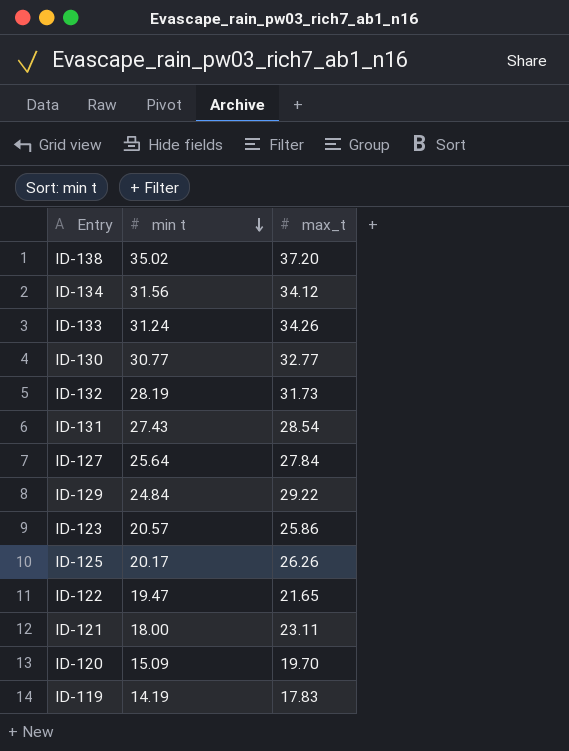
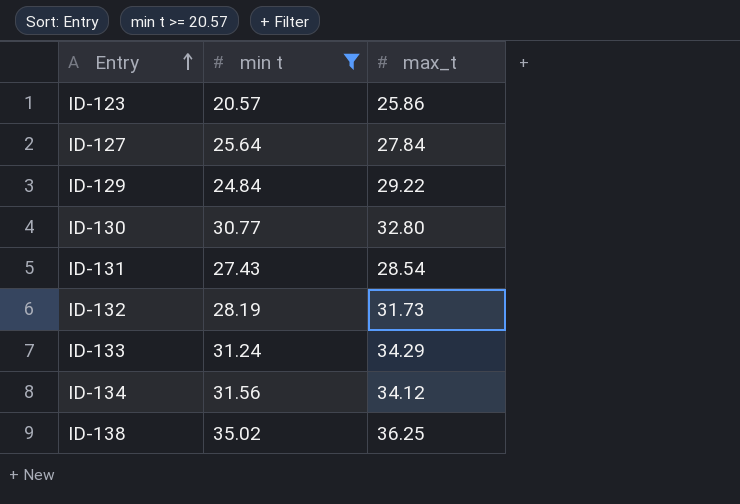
filter: none -> min t >= 20.57
row order: min t descending -> Entry ascending
ID-130 | max_t: 32.77 -> 32.80
ID-133 | max_t: 34.26 -> 34.29
ID-138 | max_t: 37.20 -> 36.25

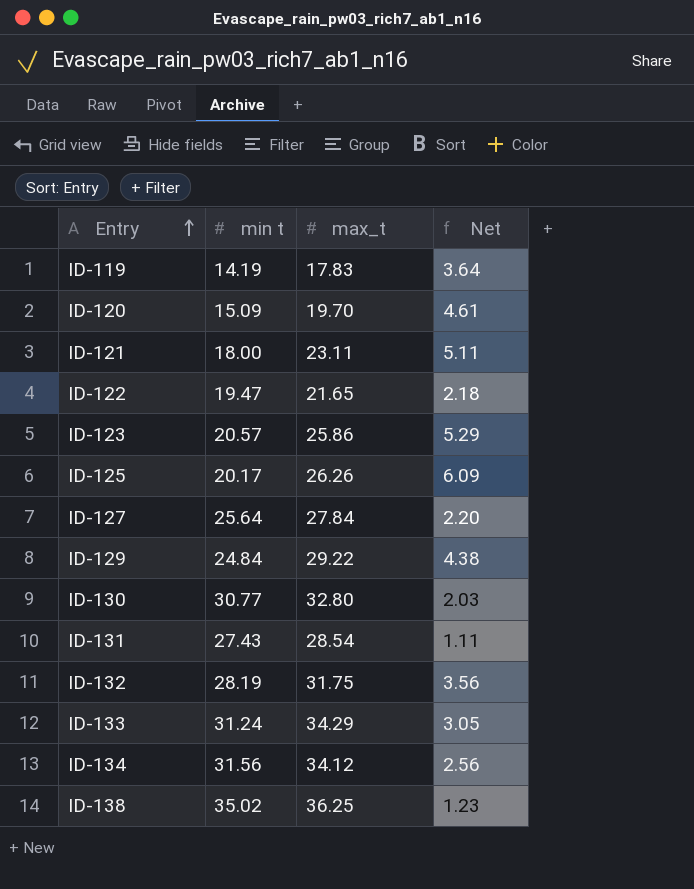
filter: min t >= 20.57 -> none
column Net | formula: none -> [max_t] - [min t]
ID-132 | max_t: 31.73 -> 31.75

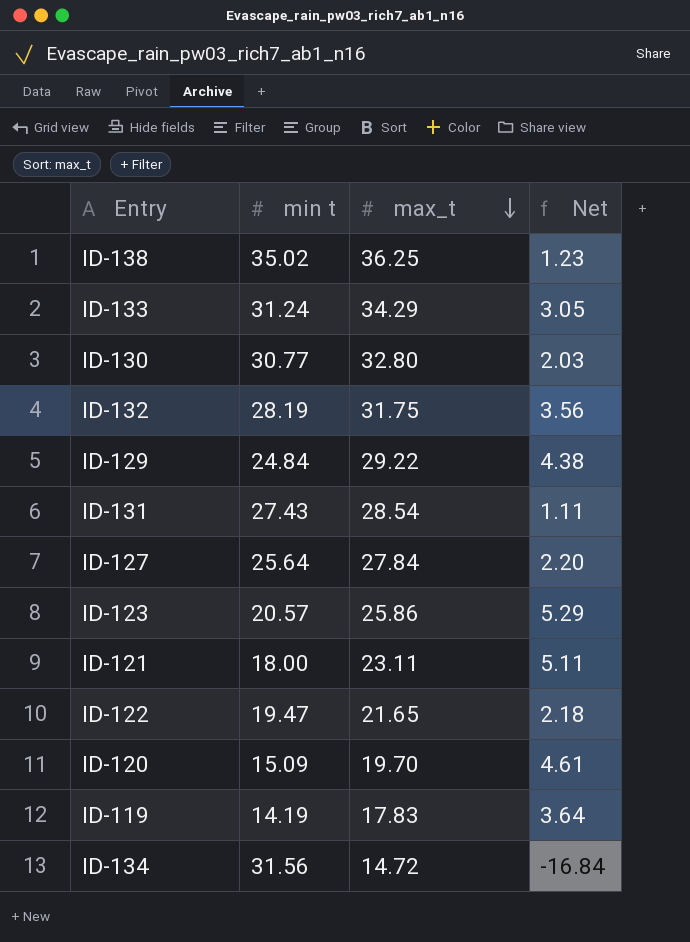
row order: Entry ascending -> max_t descending
row ID-125: 20.17 | 26.26 | 6.09 -> none
ID-134 | max_t: 34.12 -> 14.72
ID-134 | Net: 2.56 -> -16.84

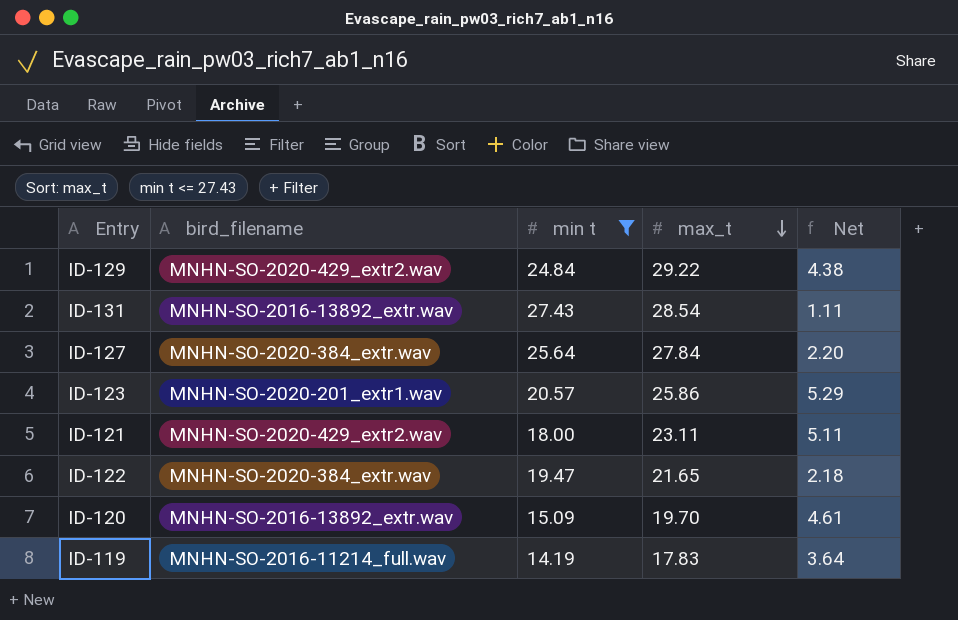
filter: none -> min t <= 27.43
column bird_filename | position: none -> 2

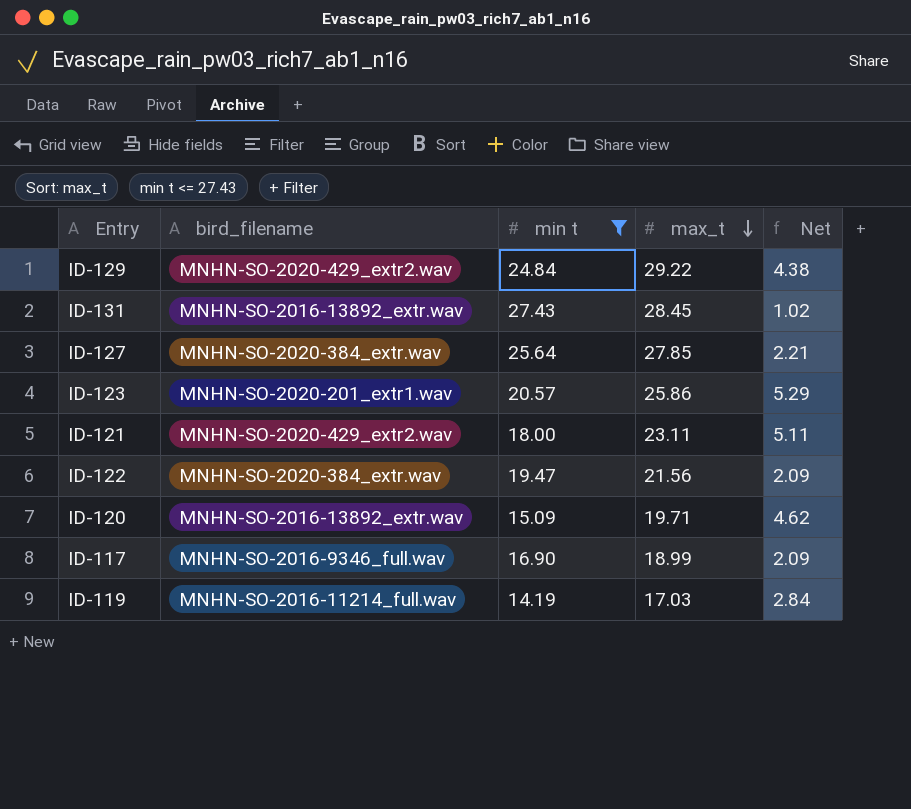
ID-131 | max_t: 28.54 -> 28.45
ID-131 | Net: 1.11 -> 1.02
ID-127 | max_t: 27.84 -> 27.85
ID-127 | Net: 2.20 -> 2.21
ID-122 | max_t: 21.65 -> 21.56
ID-122 | Net: 2.18 -> 2.09
ID-120 | max_t: 19.70 -> 19.71
ID-120 | Net: 4.61 -> 4.62
row ID-117: none -> MNHN-SO-2016-9346_full.wav | 16.90 | 18.99 | 2.09
ID-119 | max_t: 17.83 -> 17.03
ID-119 | Net: 3.64 -> 2.84

